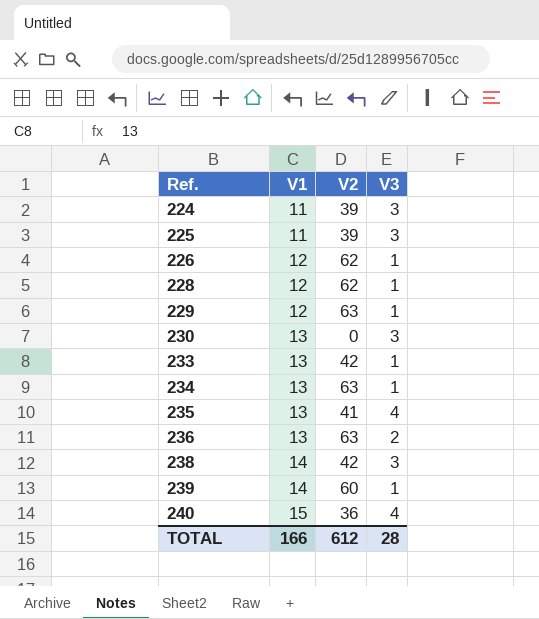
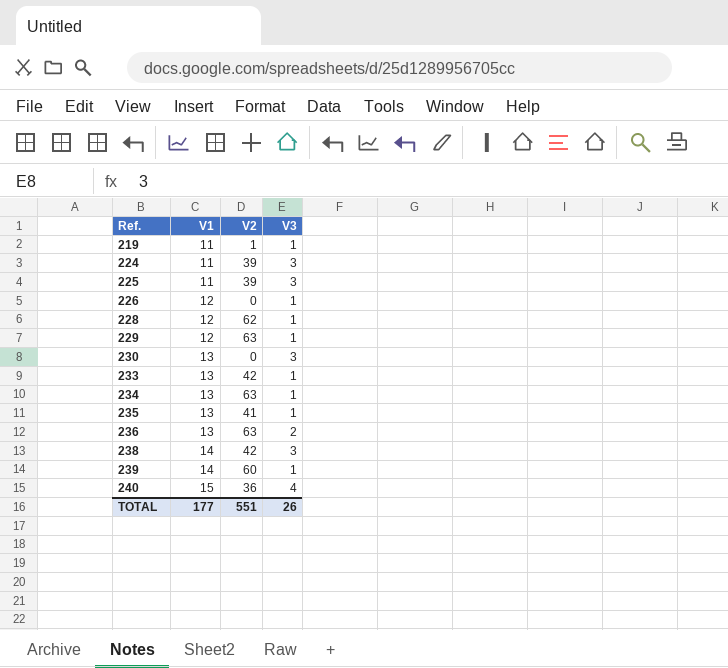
row 219: none -> 11 | 1 | 1
226 | V2: 62 -> 0
235 | V3: 4 -> 1
TOTAL | V1: 166 -> 177
TOTAL | V2: 612 -> 551
TOTAL | V3: 28 -> 26

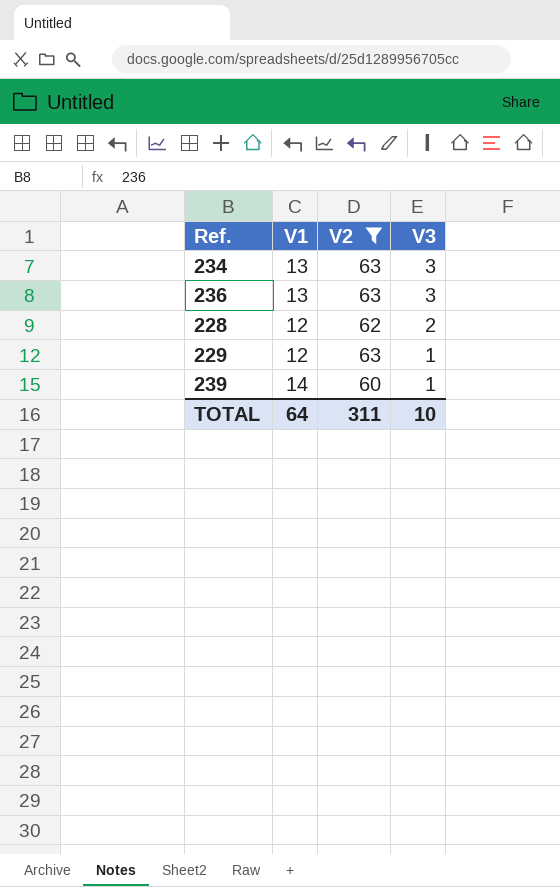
filter: none -> V2 >= 60
row order: Ref. ascending -> V3 descending
234 | V3: 1 -> 3
236 | V3: 2 -> 3
228 | V3: 1 -> 2
TOTAL | V1: 177 -> 64
TOTAL | V2: 551 -> 311
TOTAL | V3: 26 -> 10

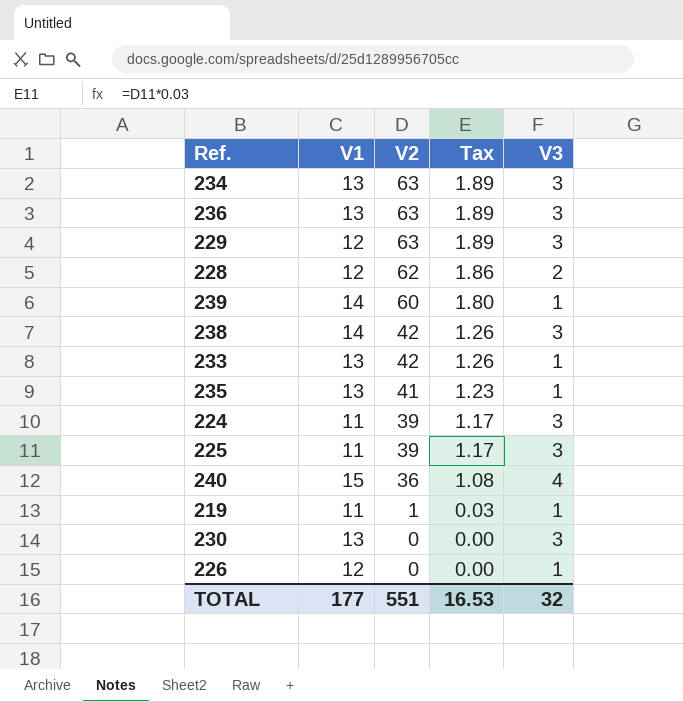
filter: V2 >= 60 -> none
row order: V3 descending -> V2 descending
column Tax | formula: none -> [V2] * 0.03
229 | V3: 1 -> 3
TOTAL | V1: 64 -> 177
TOTAL | V2: 311 -> 551
TOTAL | V3: 10 -> 32

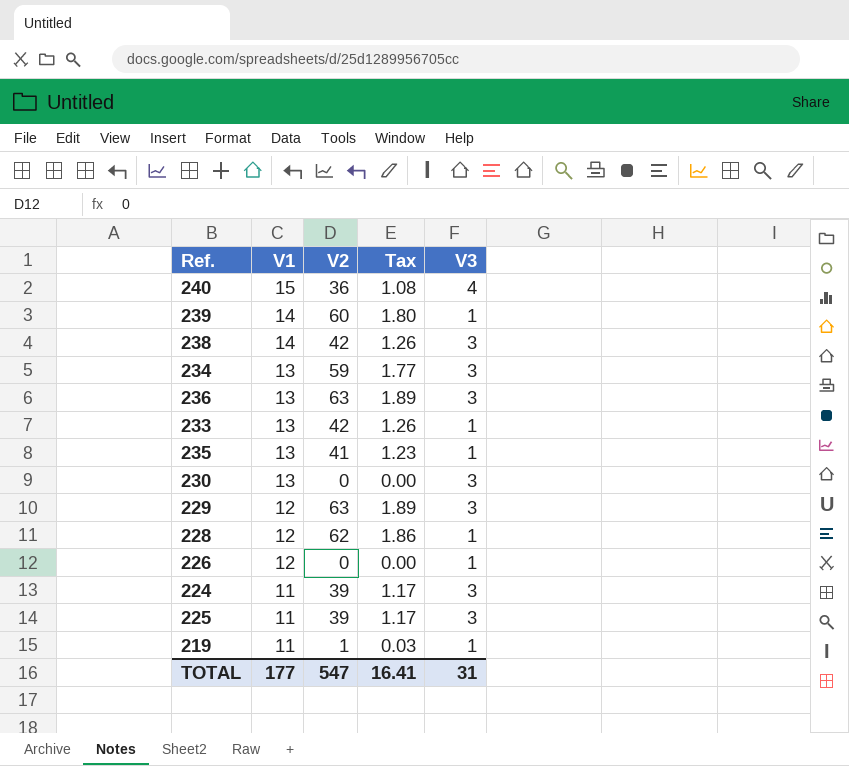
row order: V2 descending -> V1 descending
234 | V2: 63 -> 59
234 | Tax: 1.89 -> 1.77
228 | V3: 2 -> 1
TOTAL | V2: 551 -> 547
TOTAL | Tax: 16.53 -> 16.41
TOTAL | V3: 32 -> 31

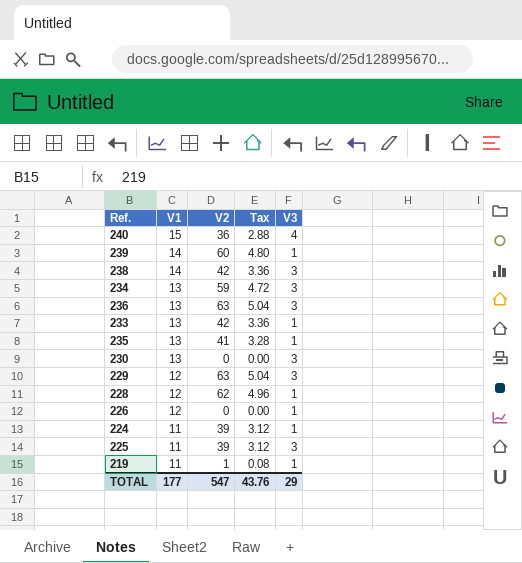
column Tax | formula: [V2] * 0.03 -> [V2] * 0.08
224 | V3: 3 -> 1
TOTAL | Tax: 16.41 -> 43.76
TOTAL | V3: 31 -> 29

